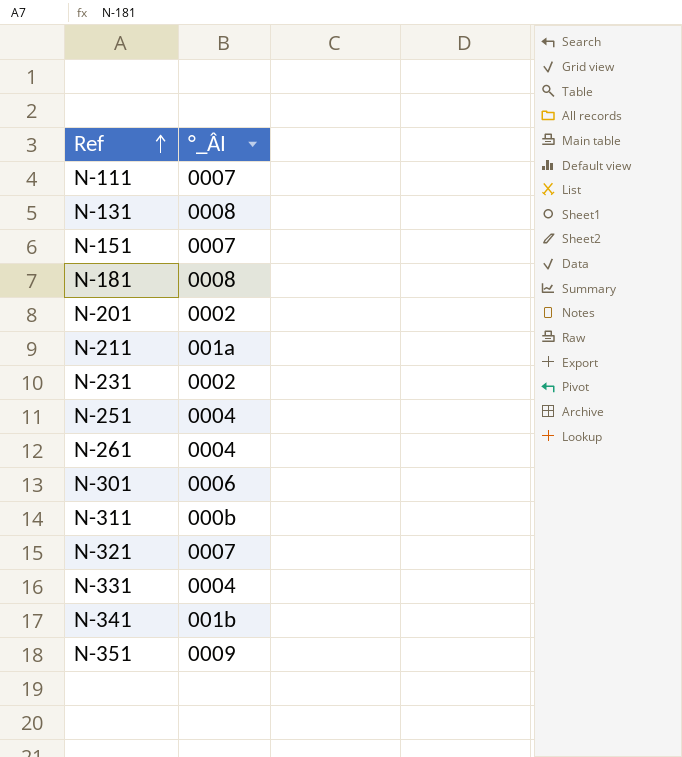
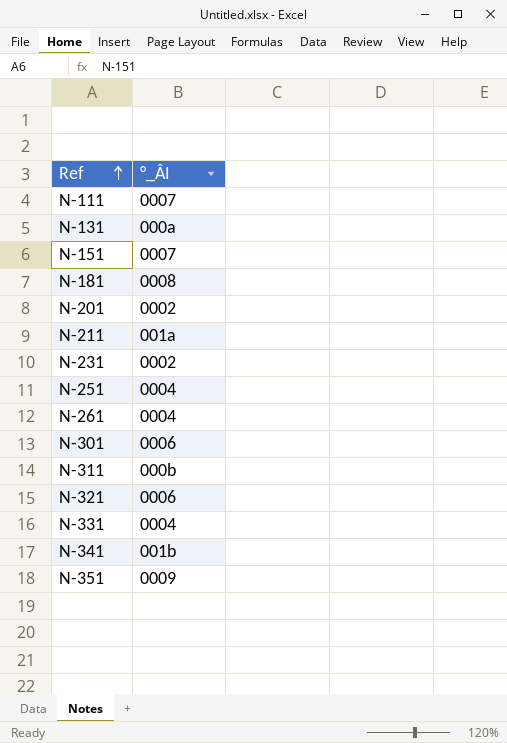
N-131 | °_ÂI: 0008 -> 000a
N-321 | °_ÂI: 0007 -> 0006

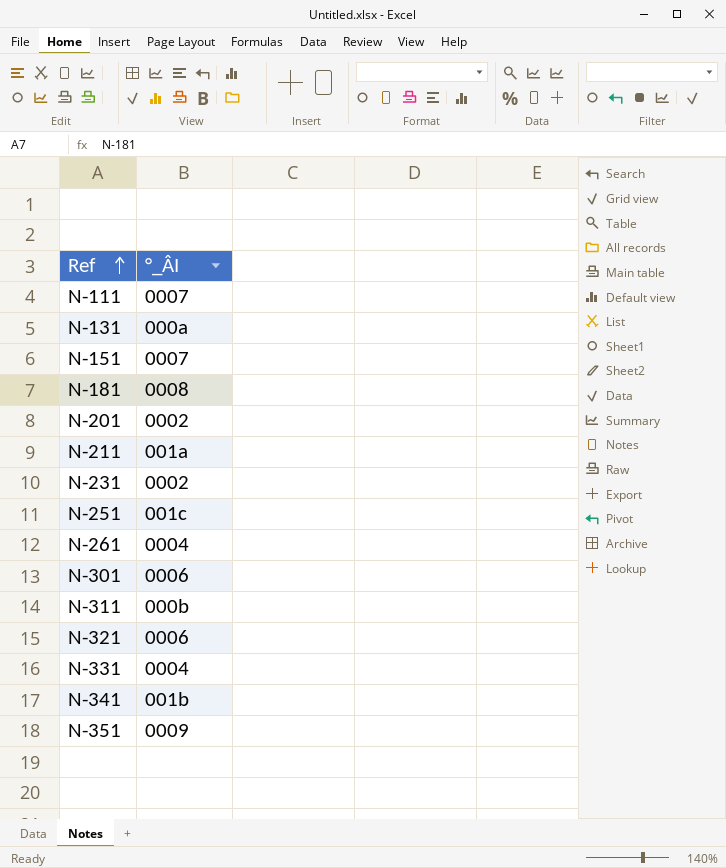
N-251 | °_ÂI: 0004 -> 001c

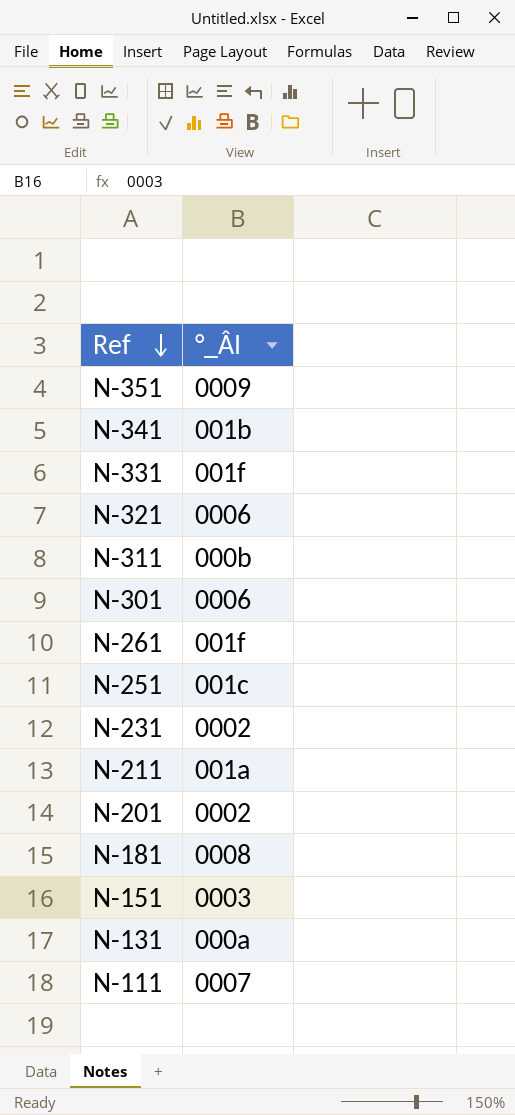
row order: Ref ascending -> Ref descending
N-331 | °_ÂI: 0004 -> 001f
N-261 | °_ÂI: 0004 -> 001f
N-151 | °_ÂI: 0007 -> 0003

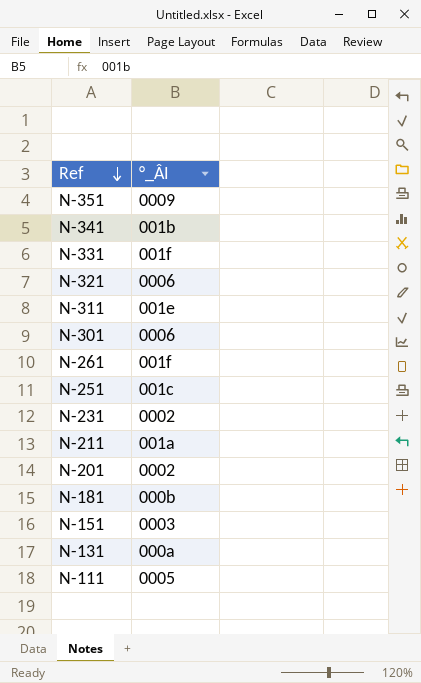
N-311 | °_ÂI: 000b -> 001e
N-181 | °_ÂI: 0008 -> 000b
N-111 | °_ÂI: 0007 -> 0005

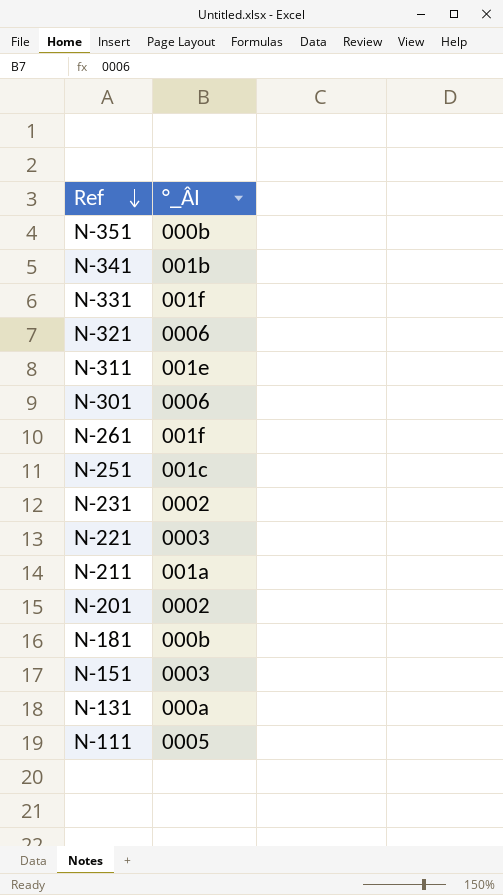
N-351 | °_ÂI: 0009 -> 000b
row N-221: none -> 0003

